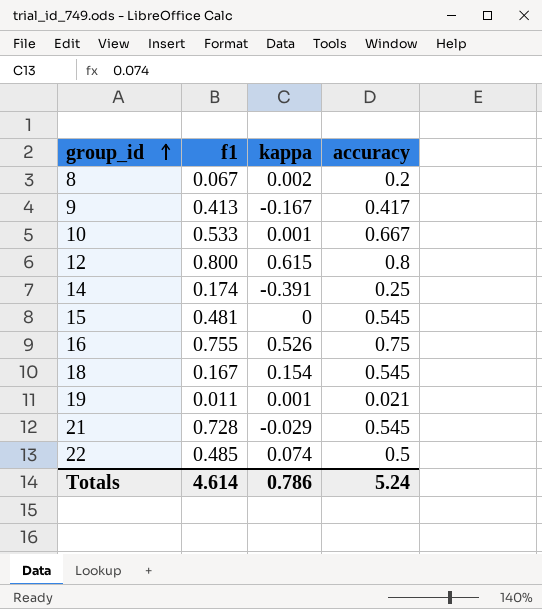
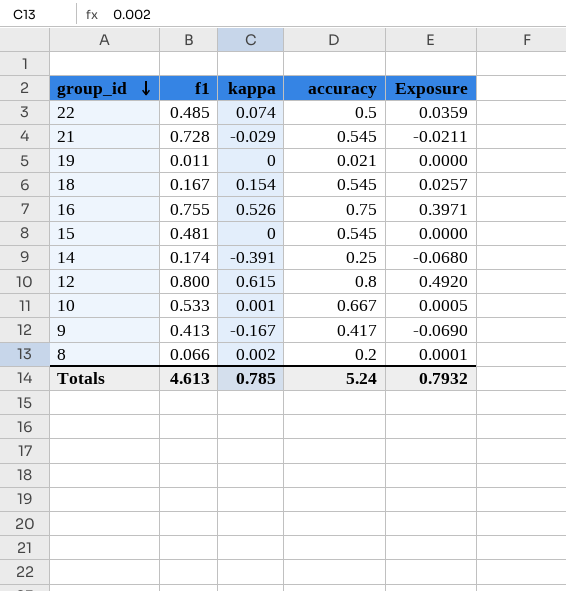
row order: group_id ascending -> group_id descending
column Exposure | formula: none -> [f1] * [kappa]
19 | kappa: 0.001 -> 0
8 | f1: 0.067 -> 0.066
Totals | f1: 4.614 -> 4.613
Totals | kappa: 0.786 -> 0.785

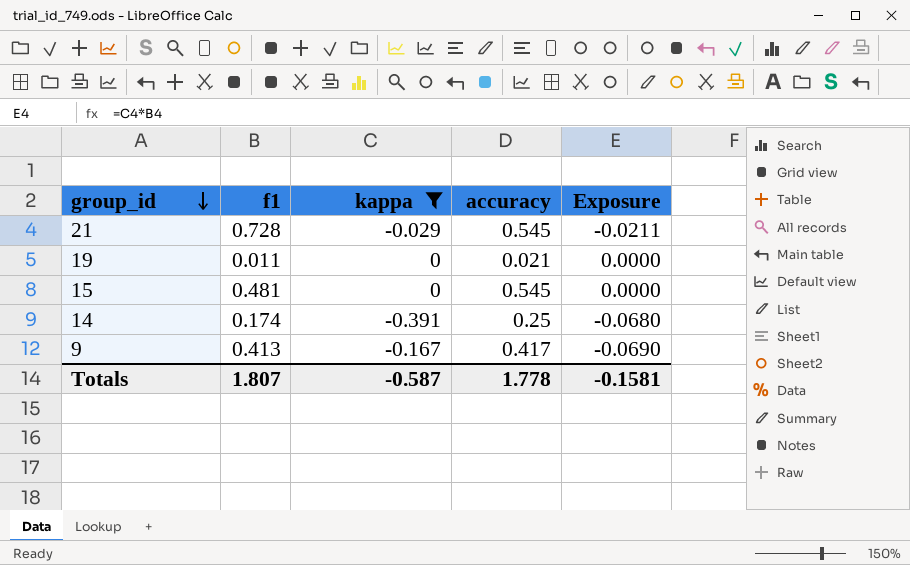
filter: none -> kappa <= 0
Totals | f1: 4.613 -> 1.807
Totals | kappa: 0.785 -> -0.587
Totals | accuracy: 5.24 -> 1.778
Totals | Exposure: 0.7932 -> -0.1581

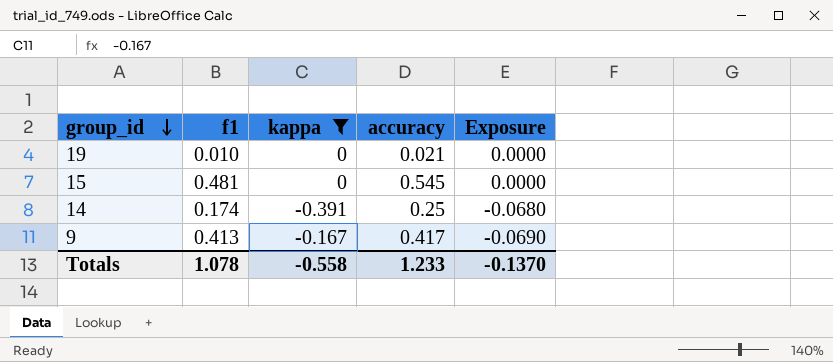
row 21: 0.728 | -0.029 | 0.545 | -0.0211 -> none
19 | f1: 0.011 -> 0.010
Totals | f1: 1.807 -> 1.078
Totals | kappa: -0.587 -> -0.558
Totals | accuracy: 1.778 -> 1.233
Totals | Exposure: -0.1581 -> -0.1370

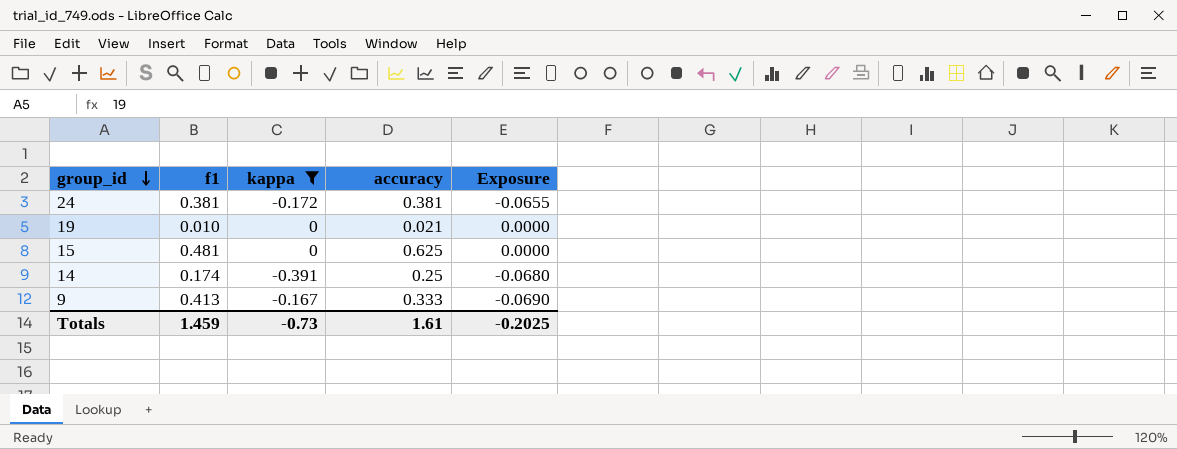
row 24: none -> 0.381 | -0.172 | 0.381 | -0.0655
15 | accuracy: 0.545 -> 0.625
9 | accuracy: 0.417 -> 0.333
Totals | f1: 1.078 -> 1.459
Totals | kappa: -0.558 -> -0.73
Totals | accuracy: 1.233 -> 1.61
Totals | Exposure: -0.1370 -> -0.2025

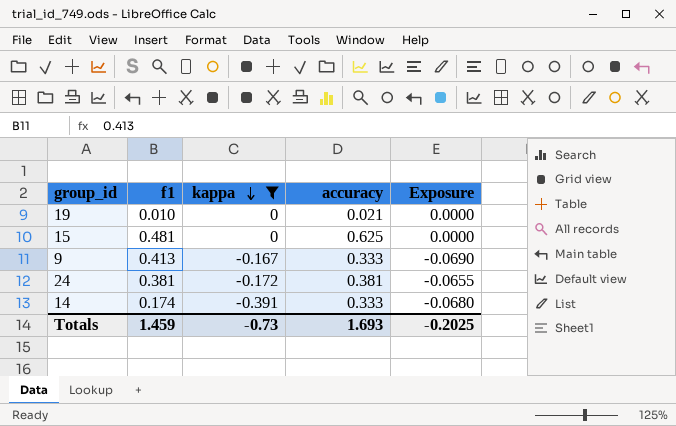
row order: group_id descending -> kappa descending
14 | accuracy: 0.25 -> 0.333
Totals | accuracy: 1.61 -> 1.693

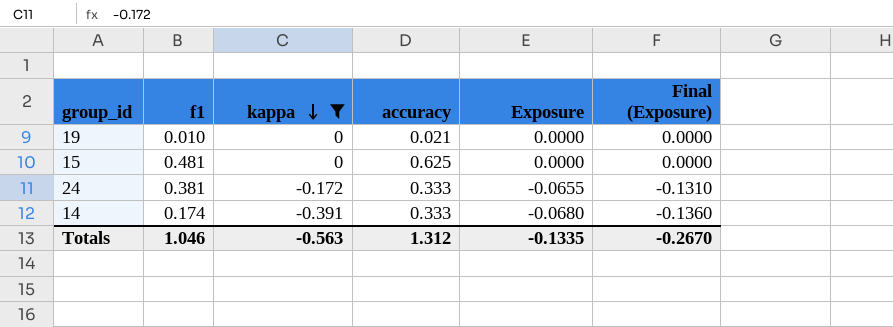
column Final (Exposure) | formula: none -> [Exposure] * 2
row 9: 0.413 | -0.167 | 0.333 | -0.0690 -> none
24 | accuracy: 0.381 -> 0.333
Totals | f1: 1.459 -> 1.046
Totals | kappa: -0.73 -> -0.563
Totals | accuracy: 1.693 -> 1.312
Totals | Exposure: -0.2025 -> -0.1335

